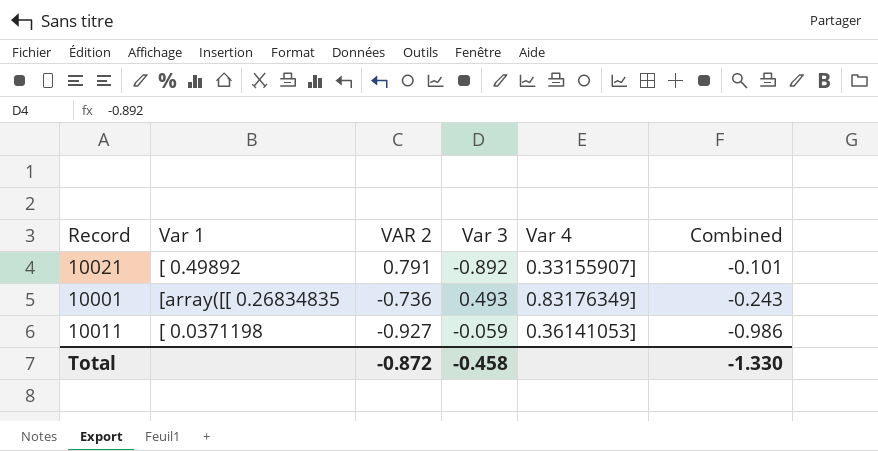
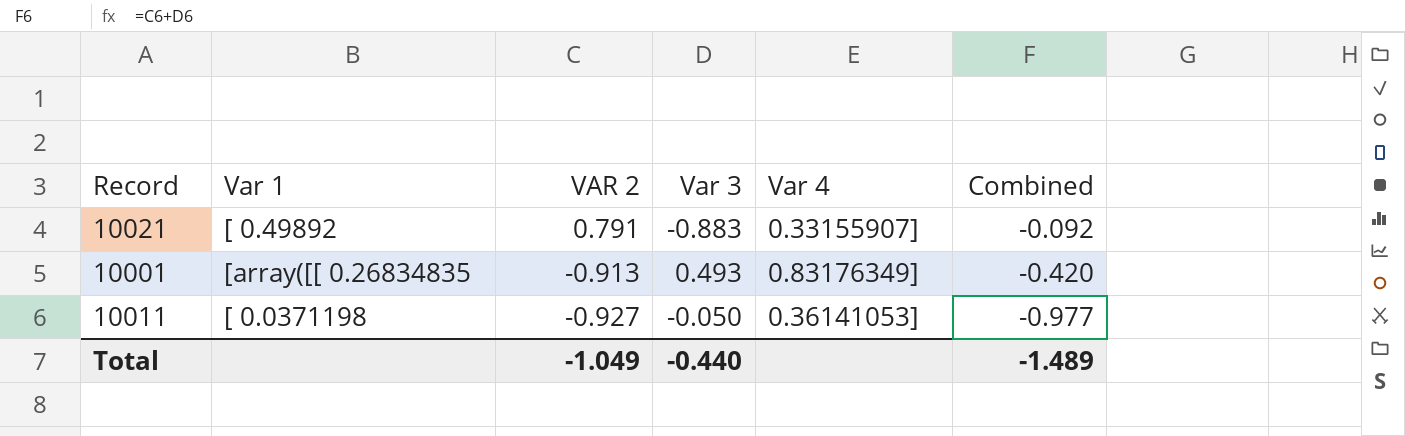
10021 | Var 3: -0.892 -> -0.883
10021 | Combined: -0.101 -> -0.092
10001 | VAR 2: -0.736 -> -0.913
10001 | Combined: -0.243 -> -0.420
10011 | Var 3: -0.059 -> -0.050
10011 | Combined: -0.986 -> -0.977
Total | VAR 2: -0.872 -> -1.049
Total | Var 3: -0.458 -> -0.440
Total | Combined: -1.330 -> -1.489

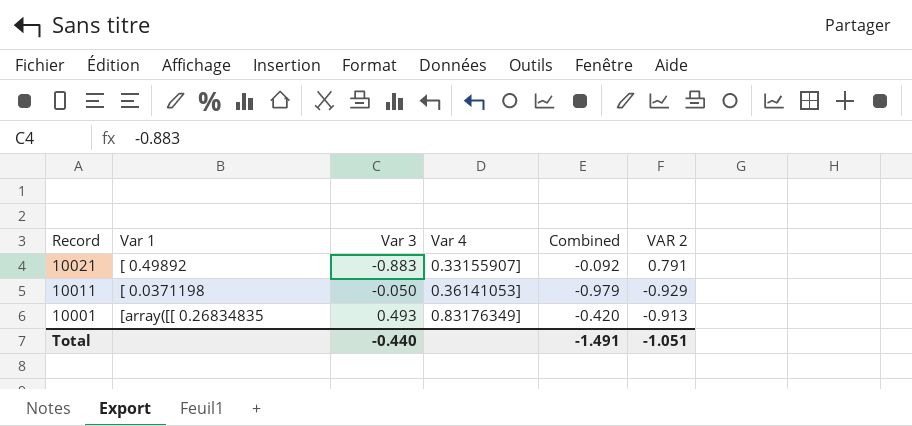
row order: VAR 2 descending -> Record descending
column VAR 2 | position: 3 -> 6
10011 | Combined: -0.977 -> -0.979
10011 | VAR 2: -0.927 -> -0.929
Total | Combined: -1.489 -> -1.491
Total | VAR 2: -1.049 -> -1.051

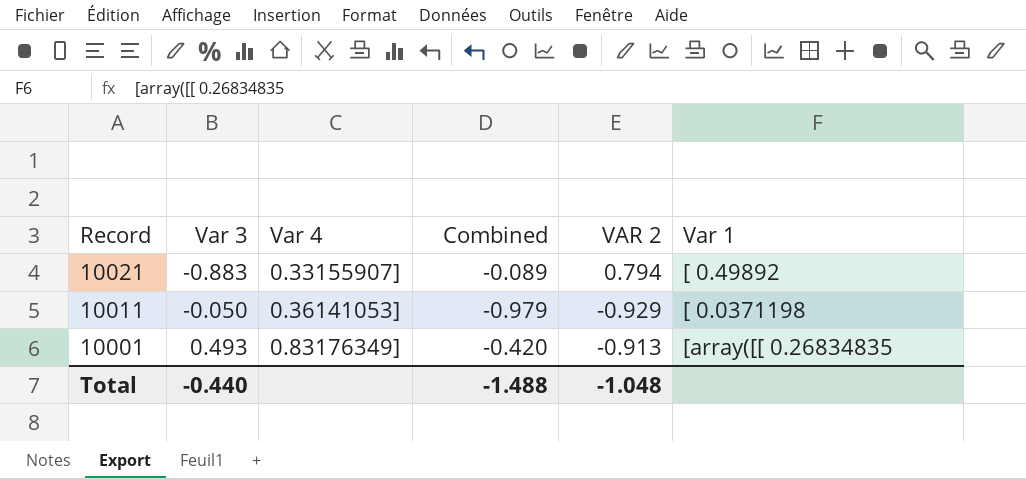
column Var 1 | position: 2 -> 6
10021 | Combined: -0.092 -> -0.089
10021 | VAR 2: 0.791 -> 0.794
Total | Combined: -1.491 -> -1.488
Total | VAR 2: -1.051 -> -1.048

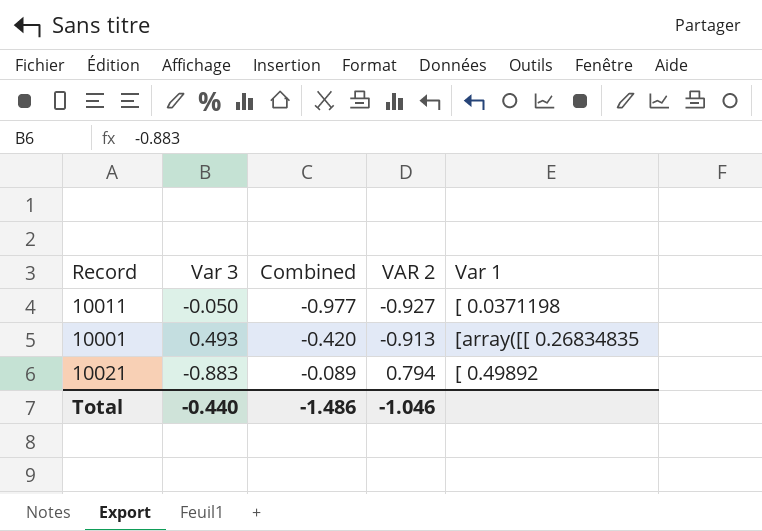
row order: Record descending -> Combined ascending
column Var 4 | position: 3 -> none
10011 | Combined: -0.979 -> -0.977
10011 | VAR 2: -0.929 -> -0.927
Total | Combined: -1.488 -> -1.486
Total | VAR 2: -1.048 -> -1.046

